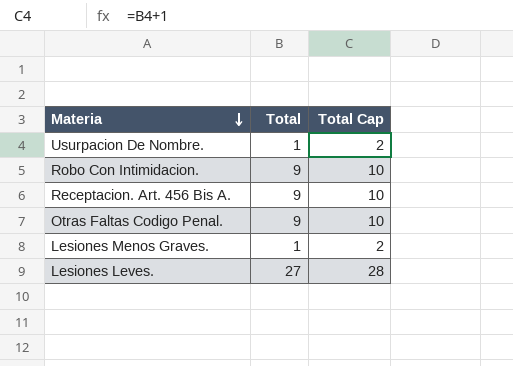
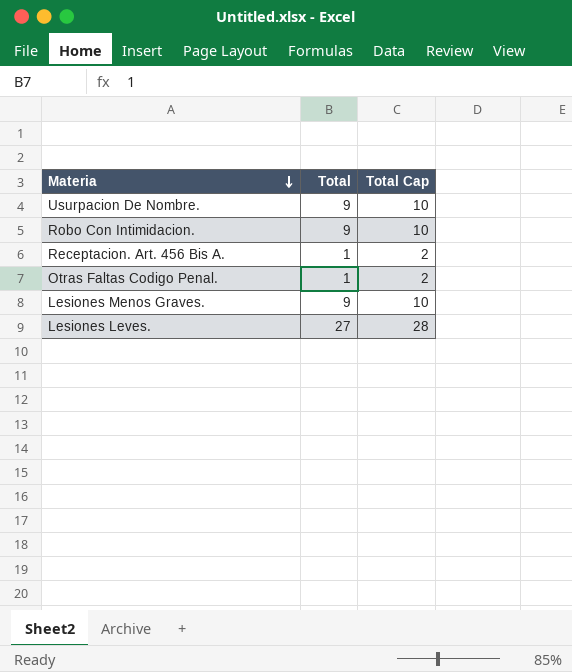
Usurpacion De Nombre. | Total: 1 -> 9
Usurpacion De Nombre. | Total Cap: 2 -> 10
Receptacion. Art. 456 Bis A. | Total: 9 -> 1
Receptacion. Art. 456 Bis A. | Total Cap: 10 -> 2
Otras Faltas Codigo Penal. | Total: 9 -> 1
Otras Faltas Codigo Penal. | Total Cap: 10 -> 2
Lesiones Menos Graves. | Total: 1 -> 9
Lesiones Menos Graves. | Total Cap: 2 -> 10

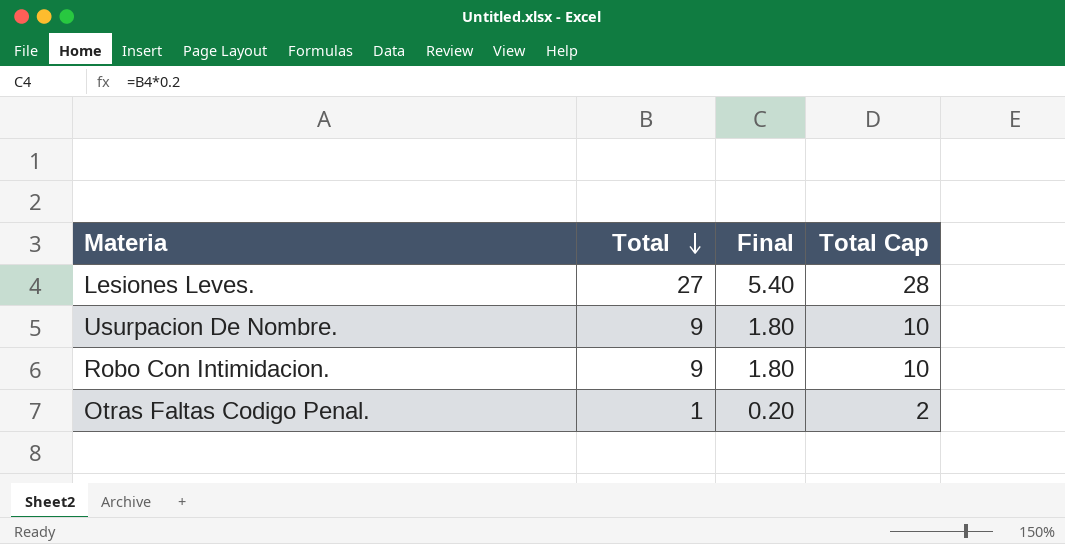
row order: Materia descending -> Total descending
column Final | formula: none -> [Total] * 0.2
row Receptacion. Art. 456 Bis A.: 1 | 2 -> none
row Lesiones Menos Graves.: 9 | 10 -> none

